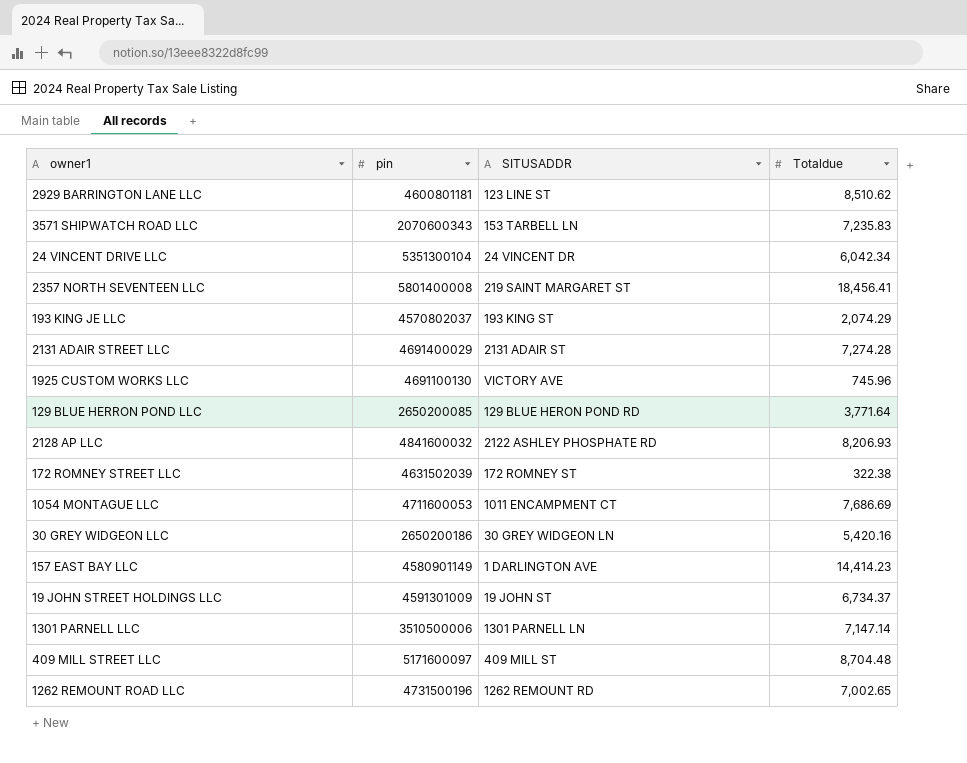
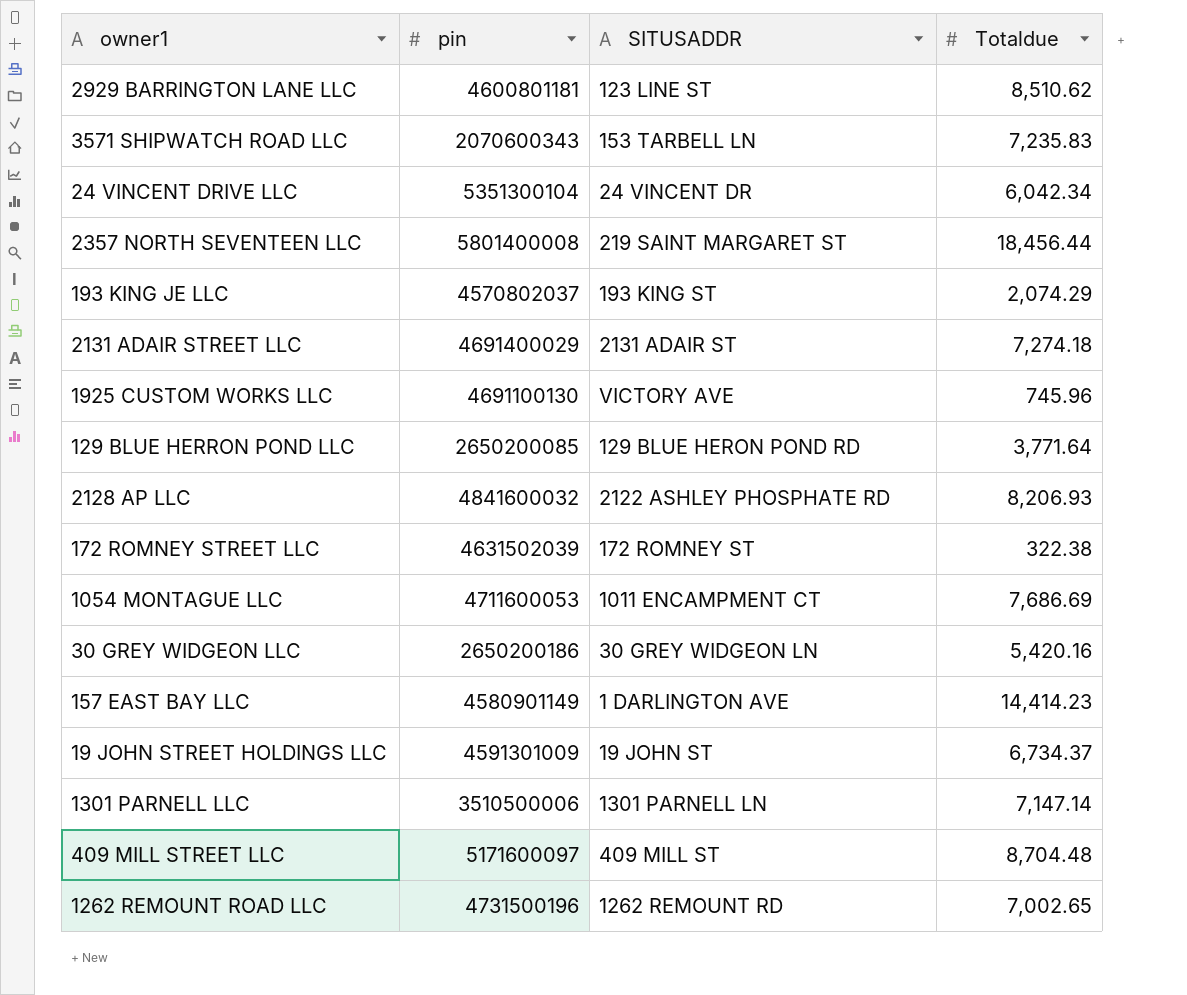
2357 NORTH SEVENTEEN LLC | Totaldue: 18,456.41 -> 18,456.44
2131 ADAIR STREET LLC | Totaldue: 7,274.28 -> 7,274.18

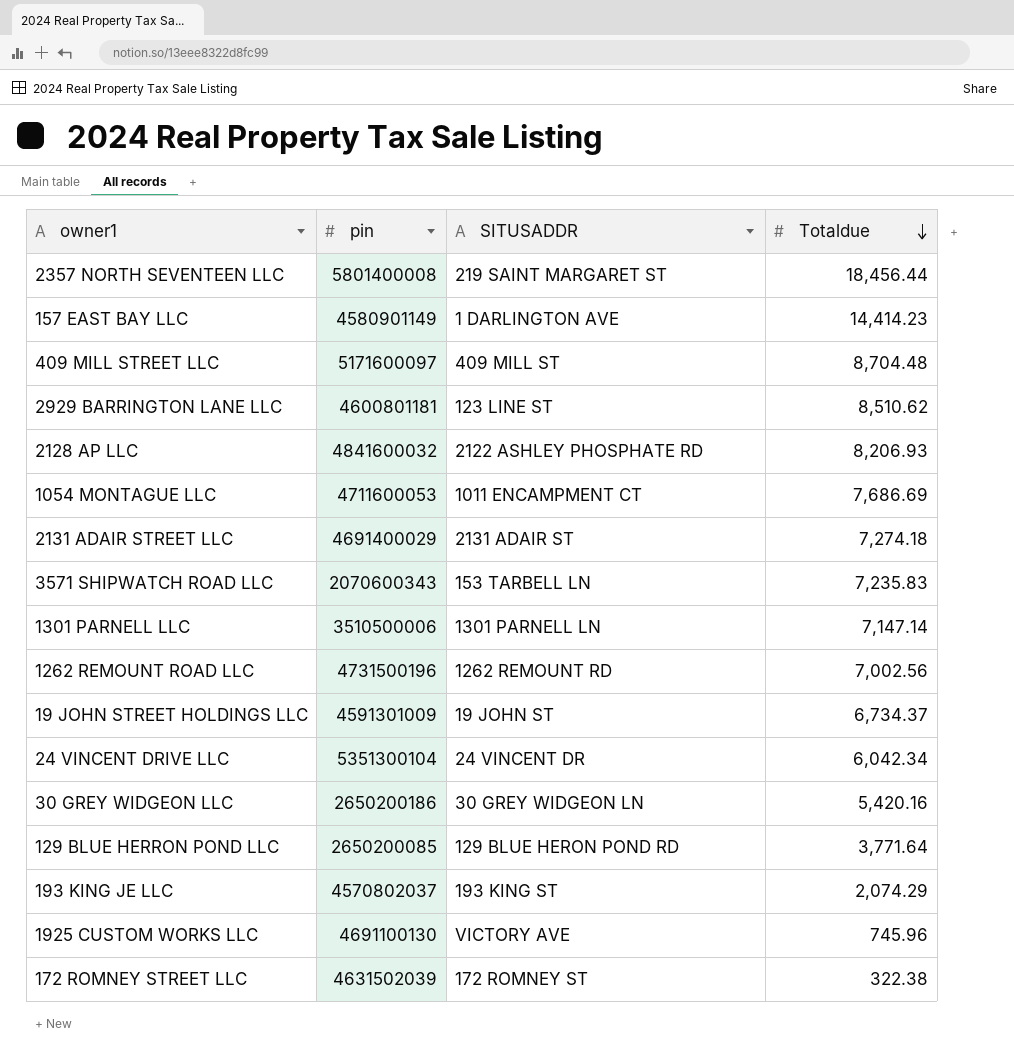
row order: none -> Totaldue descending
1262 REMOUNT ROAD LLC | Totaldue: 7,002.65 -> 7,002.56

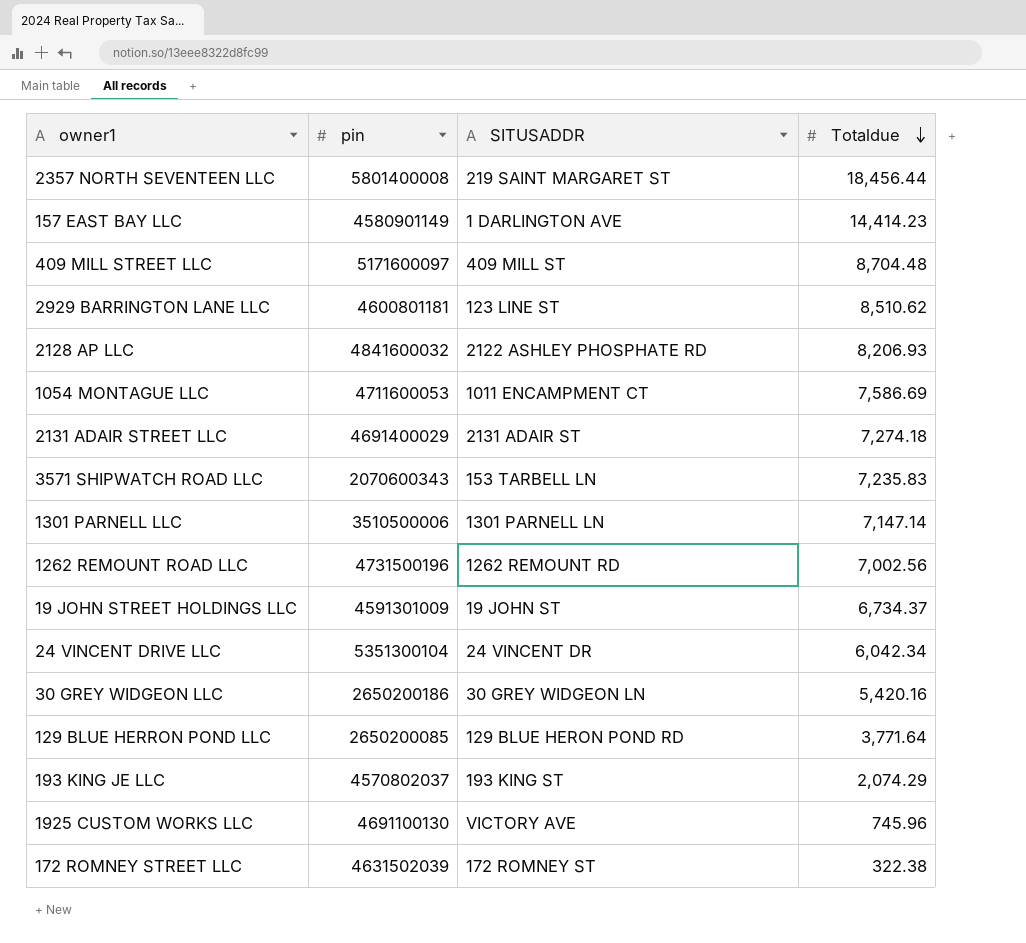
1054 MONTAGUE LLC | Totaldue: 7,686.69 -> 7,586.69

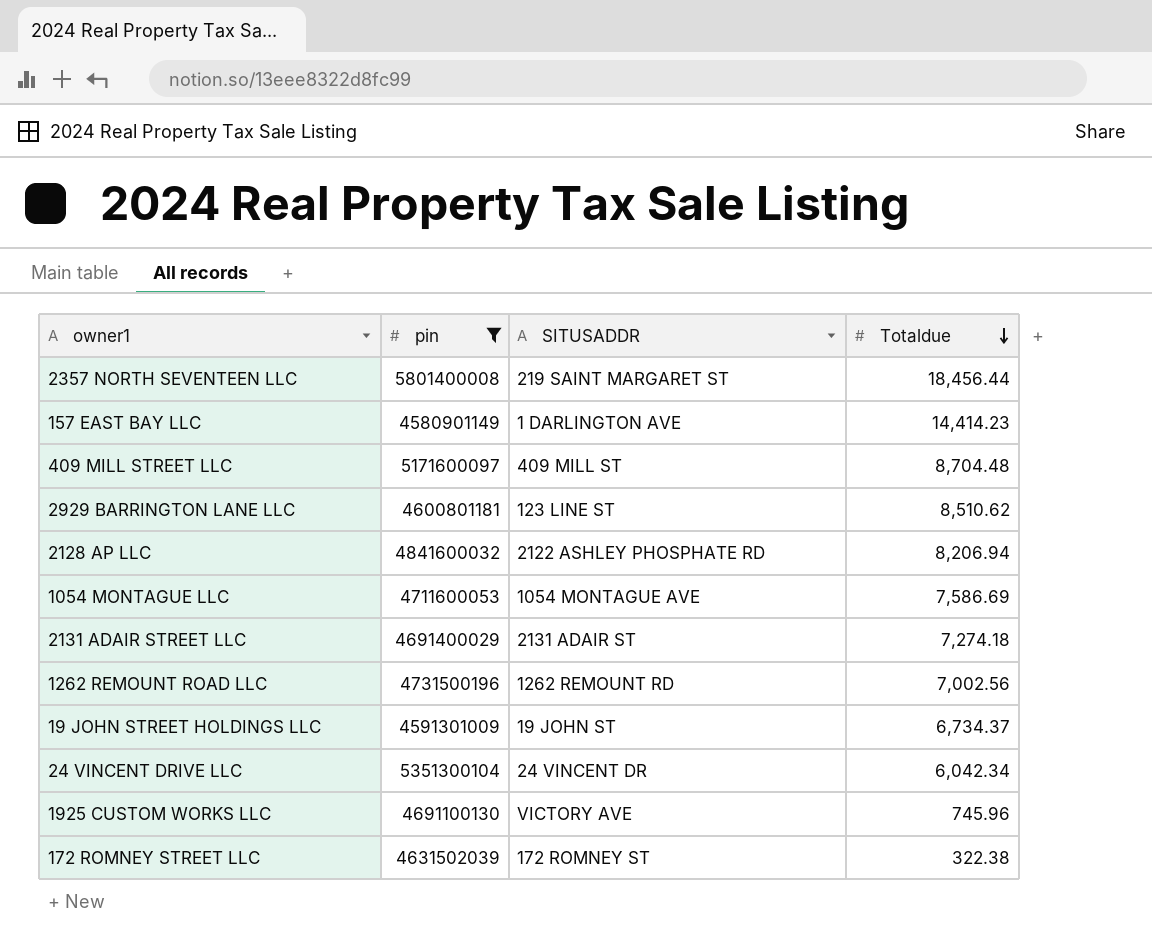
filter: none -> pin >= 4580901149
2128 AP LLC | Totaldue: 8,206.93 -> 8,206.94
1054 MONTAGUE LLC | SITUSADDR: 1011 ENCAMPMENT CT -> 1054 MONTAGUE AVE

